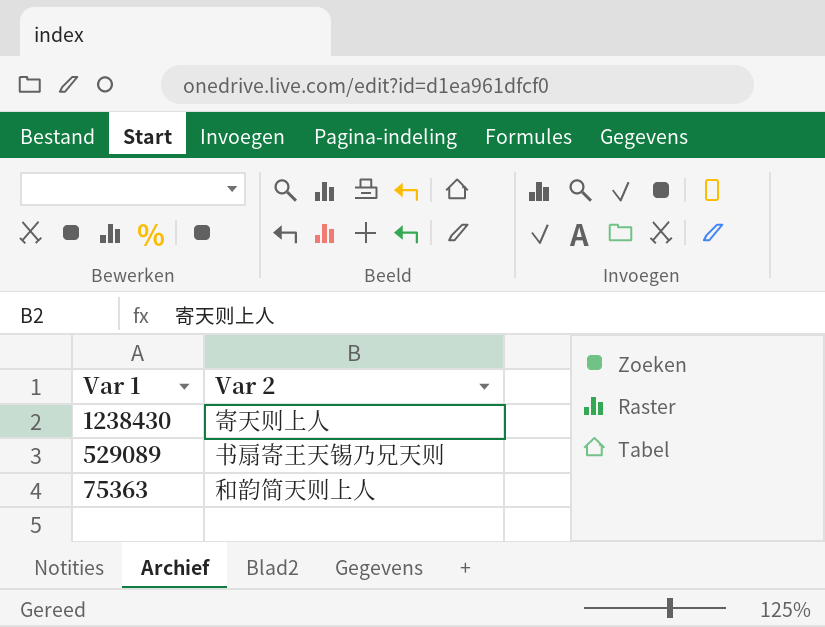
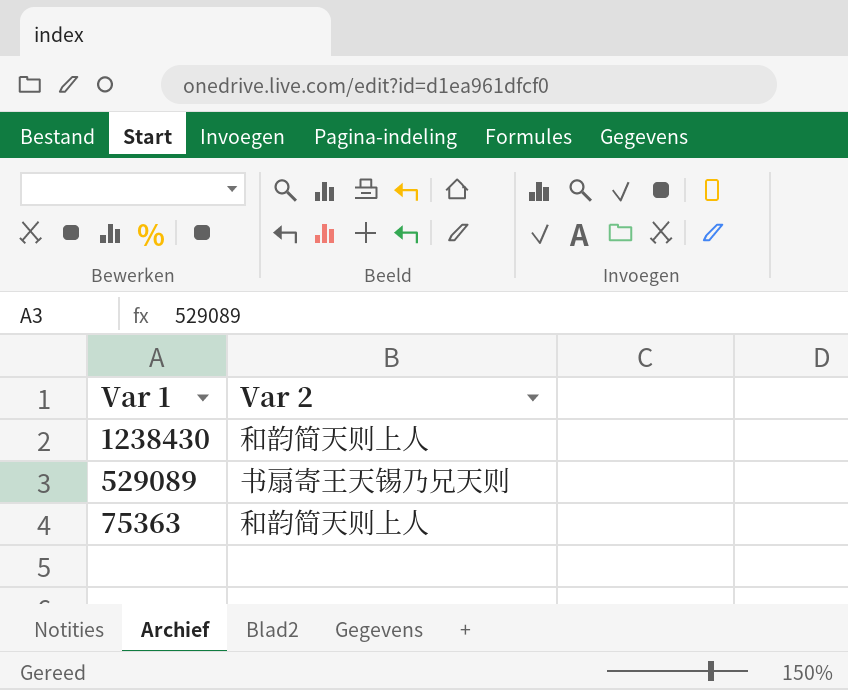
1238430 | Var 2: 寄天则上人 -> 和韵简天则上人

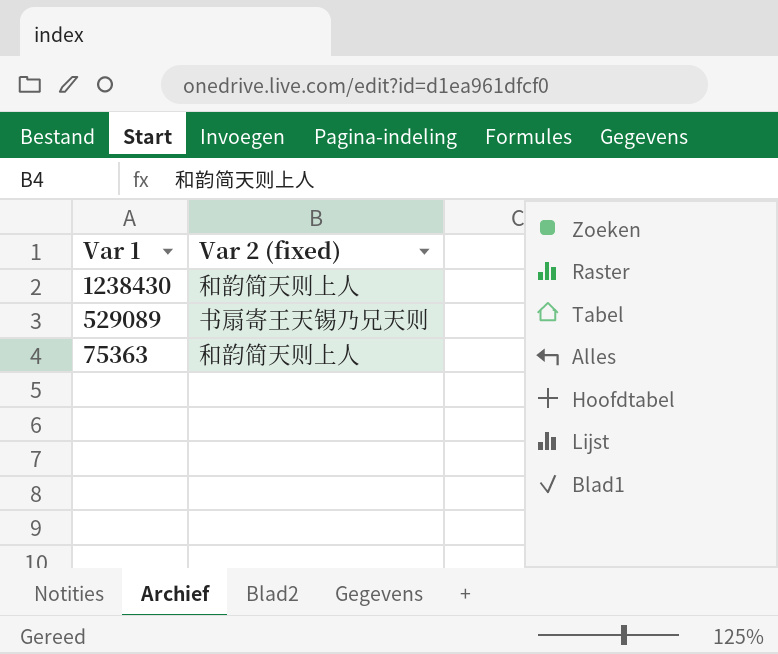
column name: Var 2 -> Var 2 (fixed)

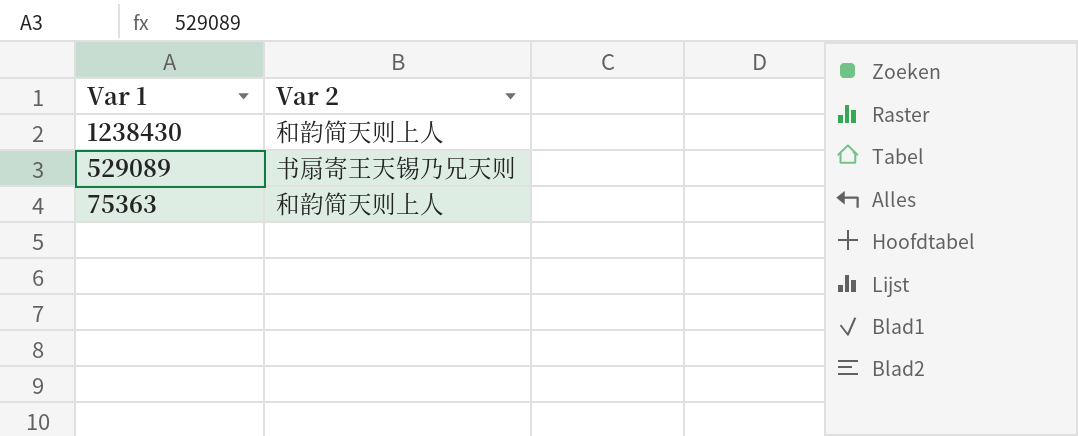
column name: Var 2 (fixed) -> Var 2

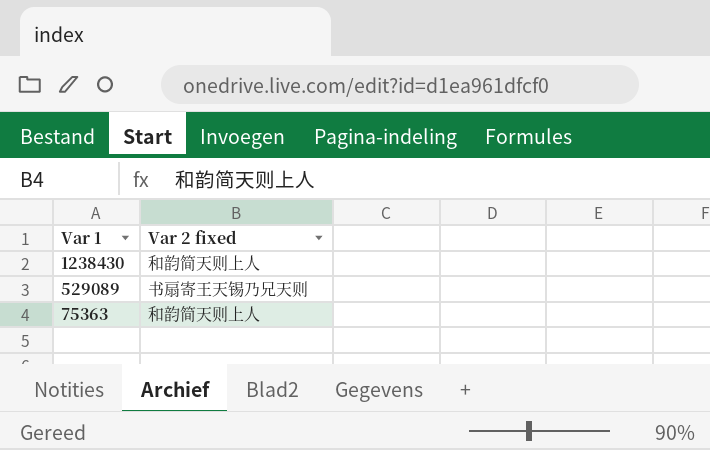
column name: Var 2 -> Var 2 fixed

